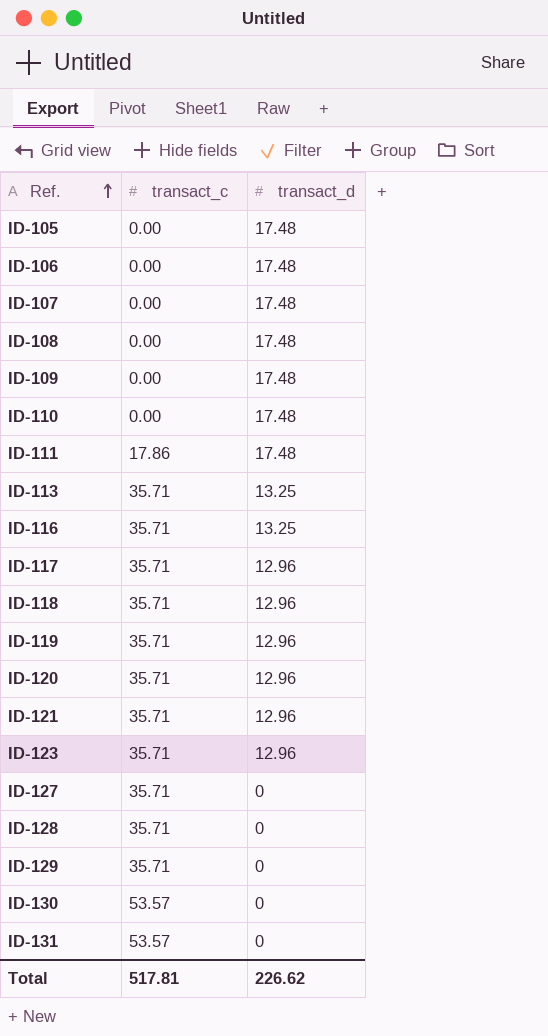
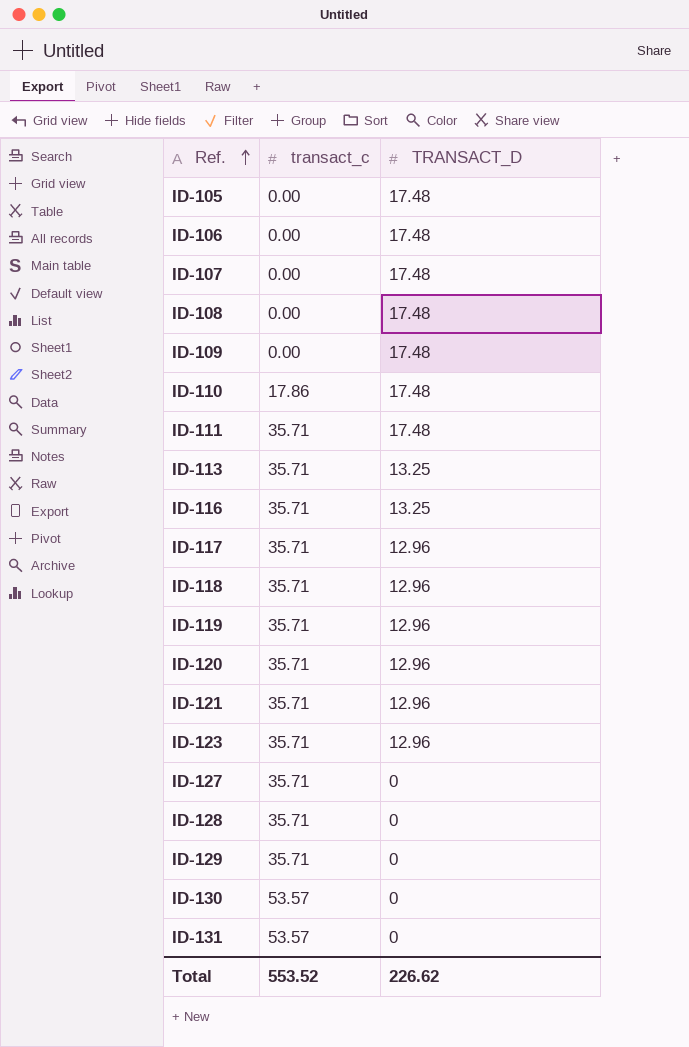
column name: transact_d -> TRANSACT_D
ID-110 | transact_c: 0.00 -> 17.86
ID-111 | transact_c: 17.86 -> 35.71
Total | transact_c: 517.81 -> 553.52

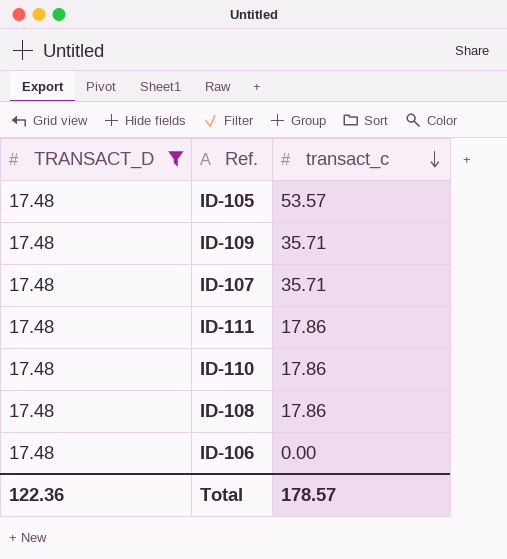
filter: none -> TRANSACT_D = 17.48
row order: Ref. ascending -> transact_c descending
column TRANSACT_D | position: 3 -> 1
ID-105 | transact_c: 0.00 -> 53.57
ID-109 | transact_c: 0.00 -> 35.71
ID-107 | transact_c: 0.00 -> 35.71
ID-111 | transact_c: 35.71 -> 17.86
ID-108 | transact_c: 0.00 -> 17.86
Total | TRANSACT_D: 226.62 -> 122.36
Total | transact_c: 553.52 -> 178.57

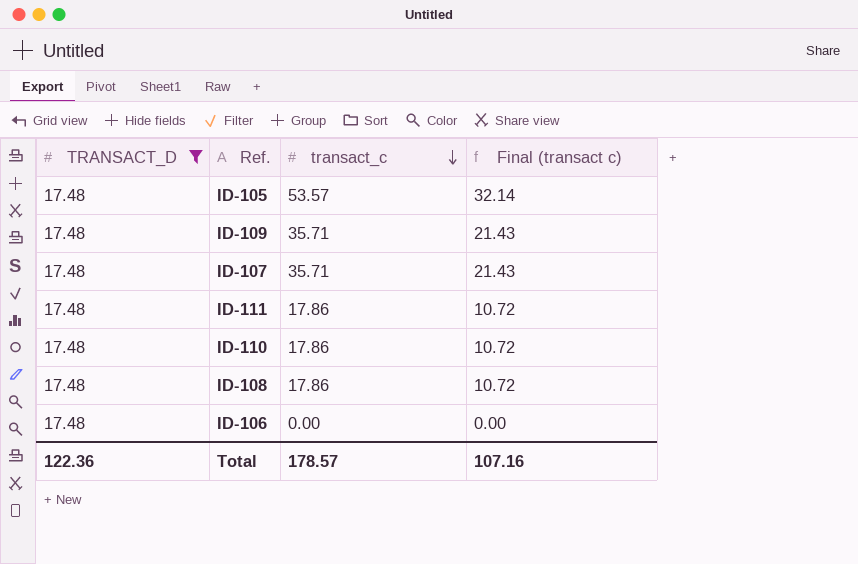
column Final (transact c) | formula: none -> [transact_c] * 0.6

